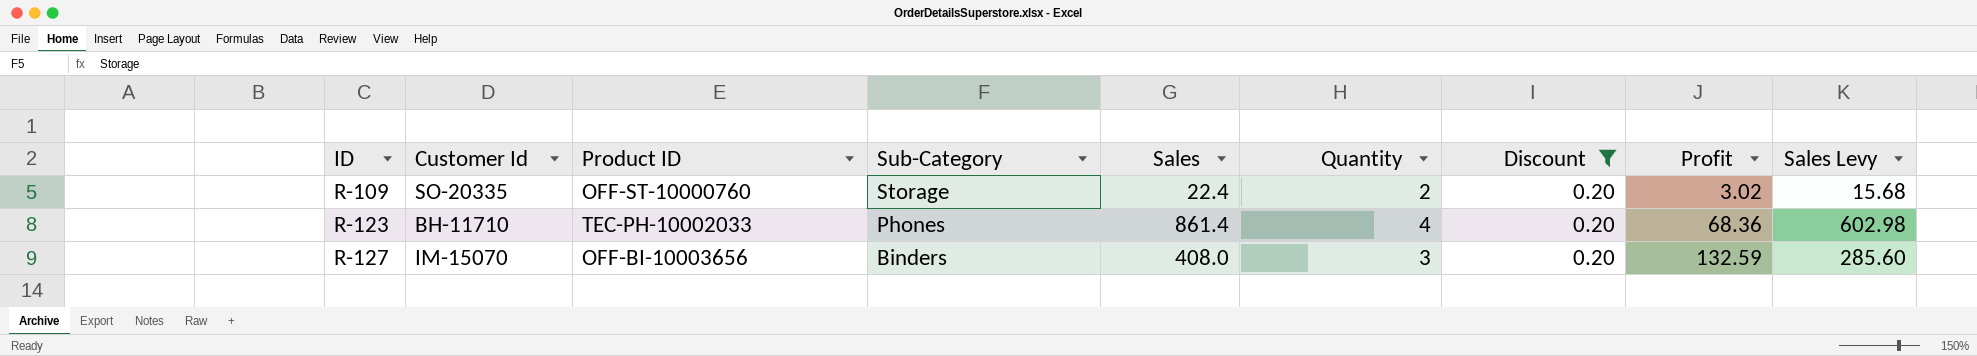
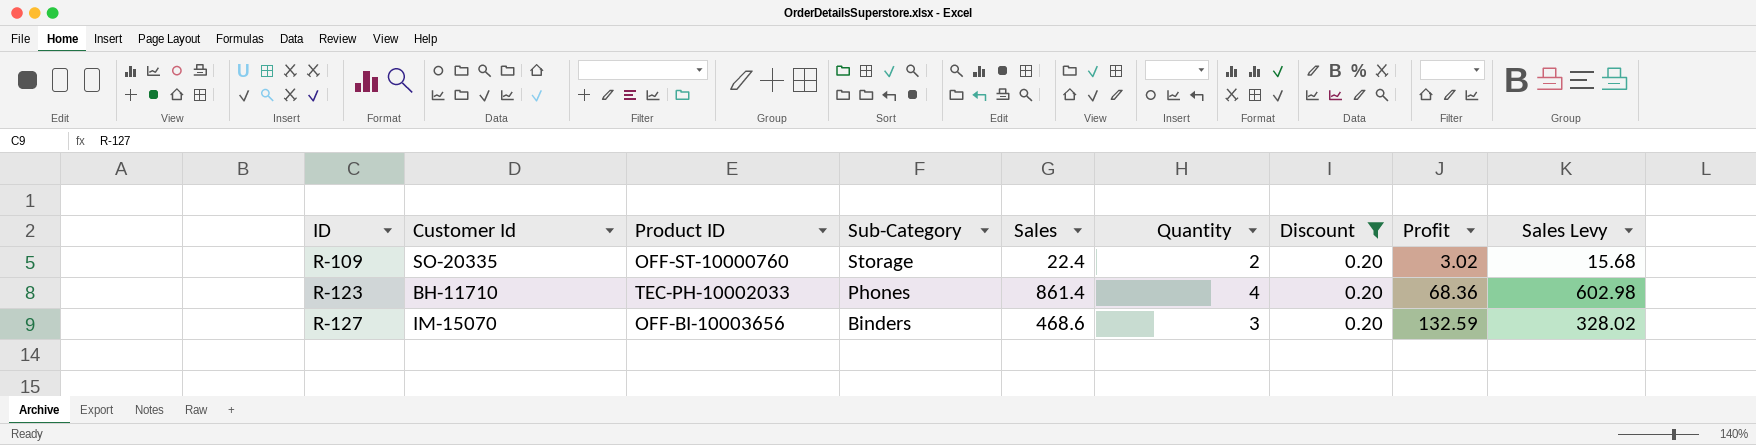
R-127 | Sales: 408.0 -> 468.6
R-127 | Sales Levy: 285.60 -> 328.02

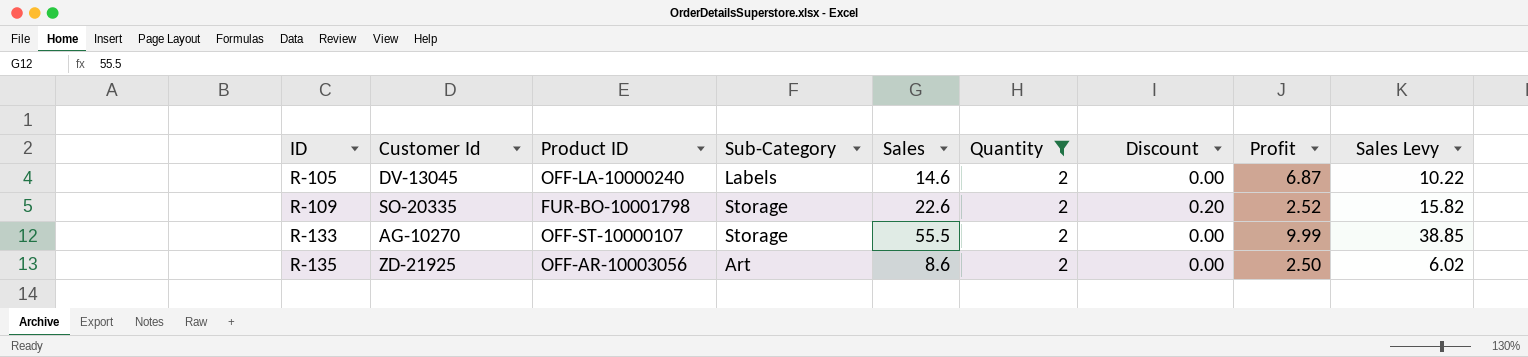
filter: Discount = 0.20 -> Quantity = 2
R-109 | Product ID: OFF-ST-10000760 -> FUR-BO-10001798
R-109 | Sales: 22.4 -> 22.6
R-109 | Profit: 3.02 -> 2.52
R-109 | Sales Levy: 15.68 -> 15.82

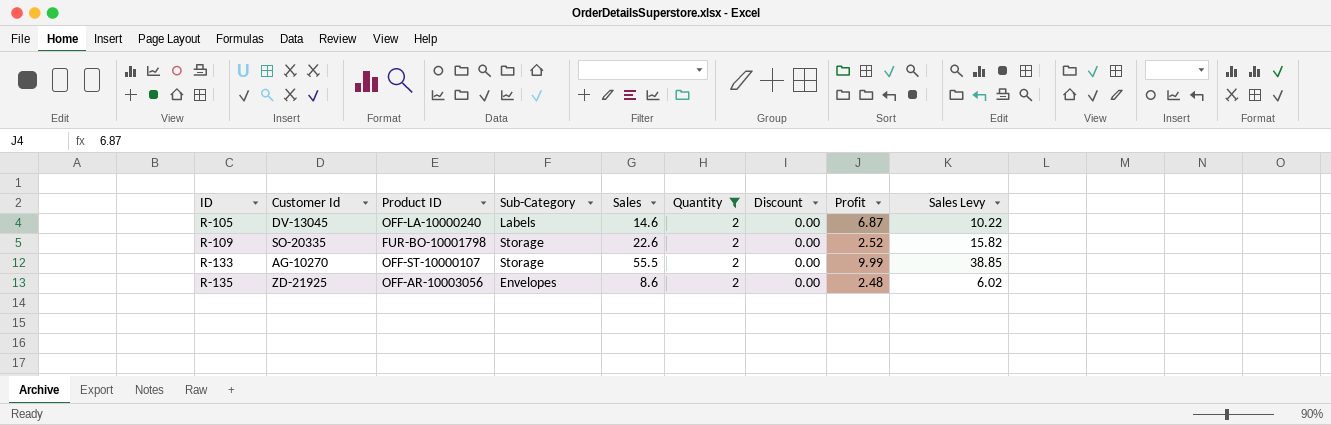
R-109 | Discount: 0.20 -> 0.00
R-135 | Sub-Category: Art -> Envelopes
R-135 | Profit: 2.50 -> 2.48

